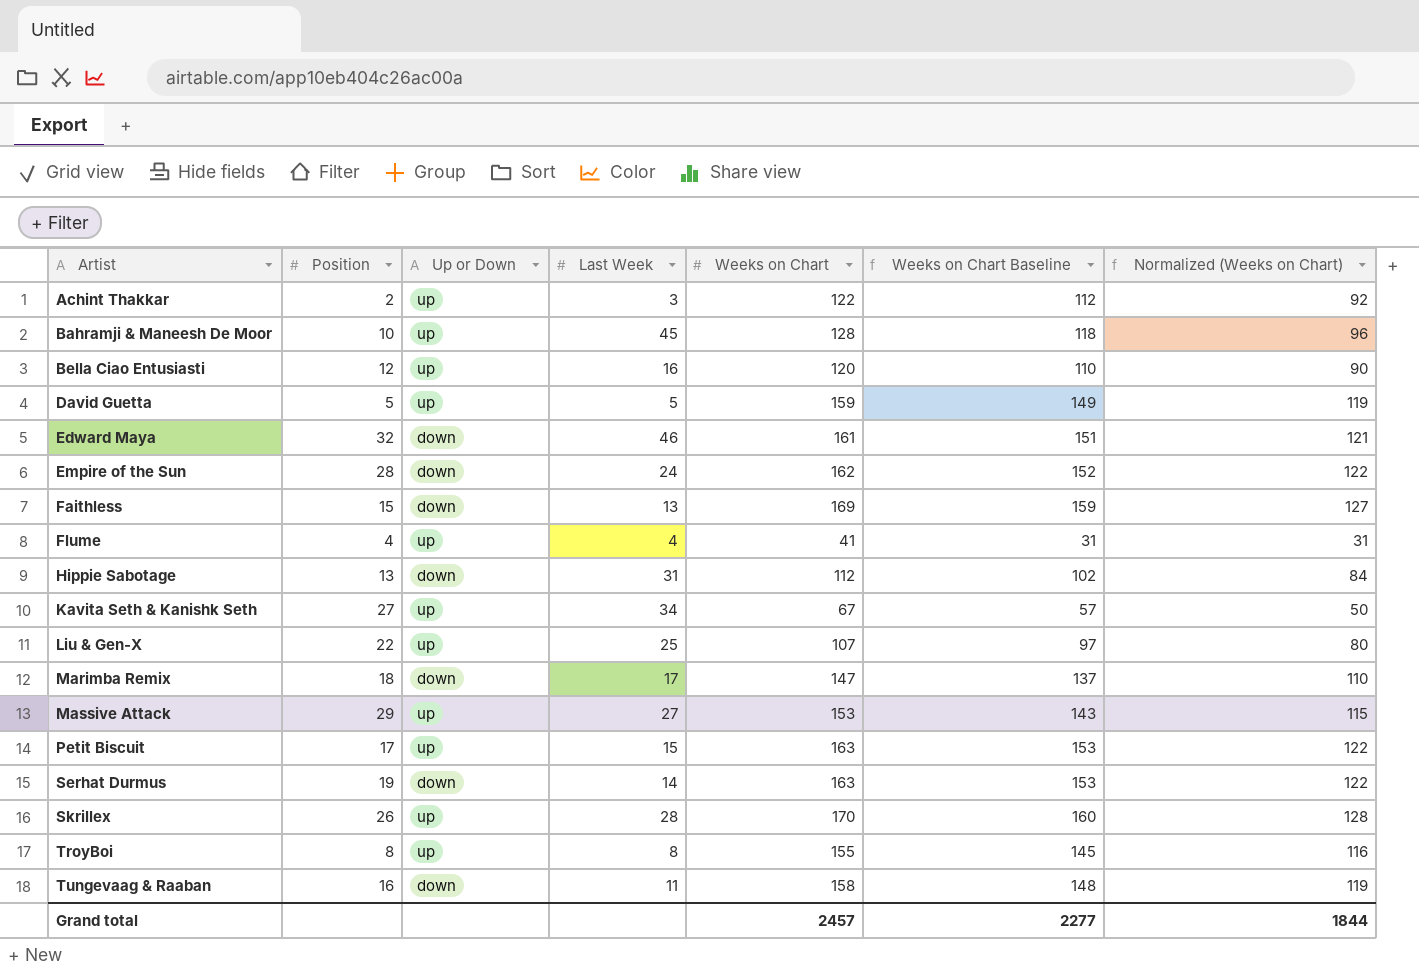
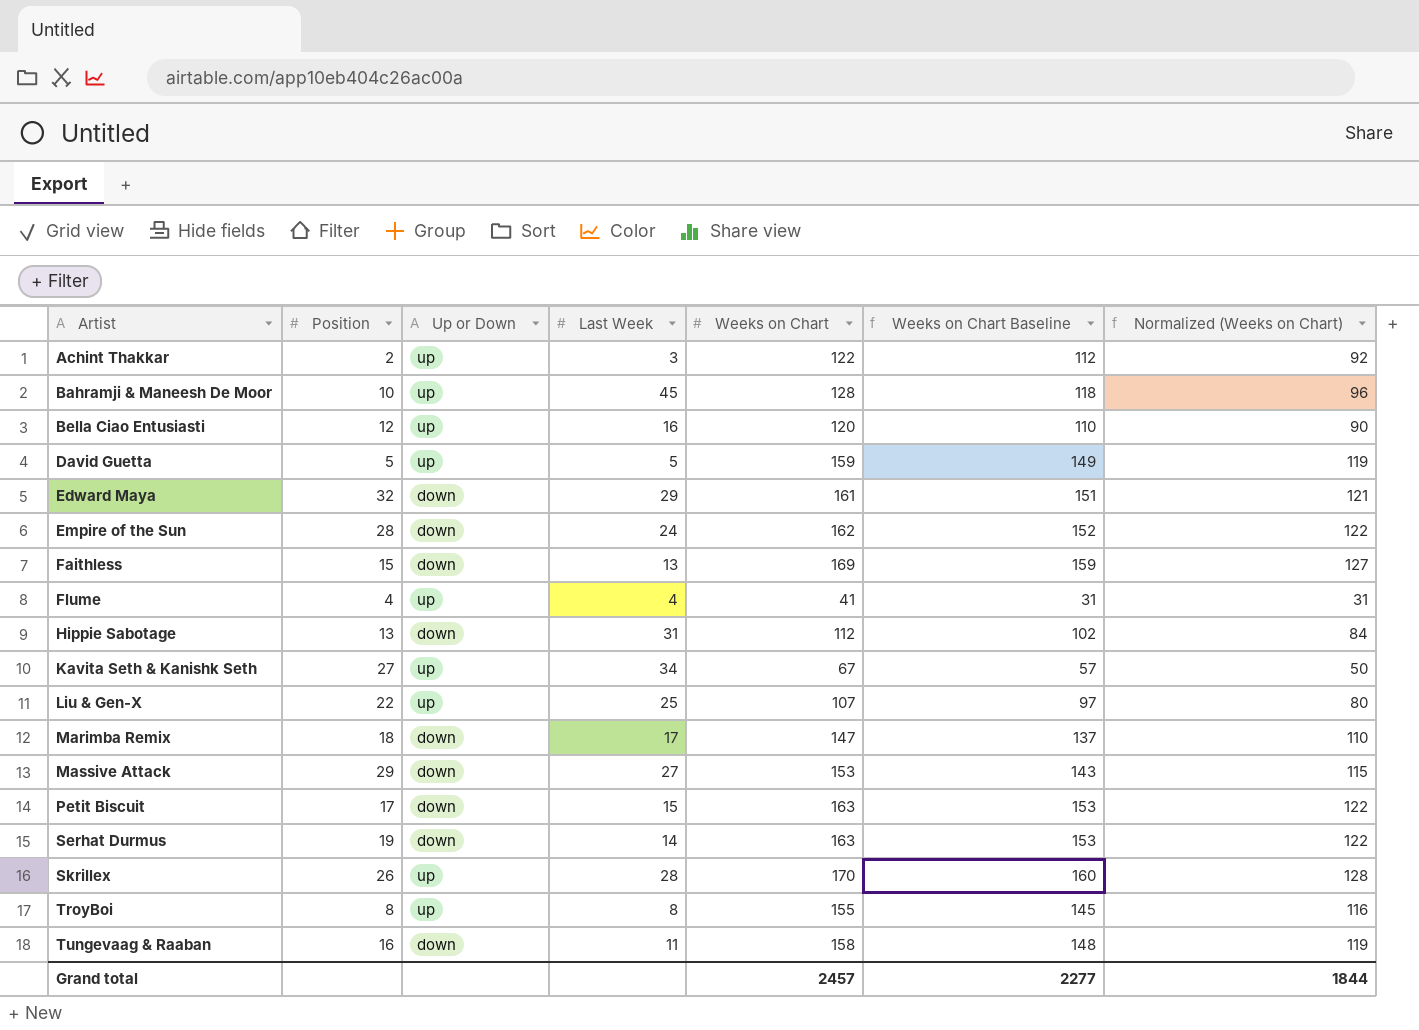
Edward Maya | Last Week: 46 -> 29
Massive Attack | Up or Down: up -> down
Petit Biscuit | Up or Down: up -> down

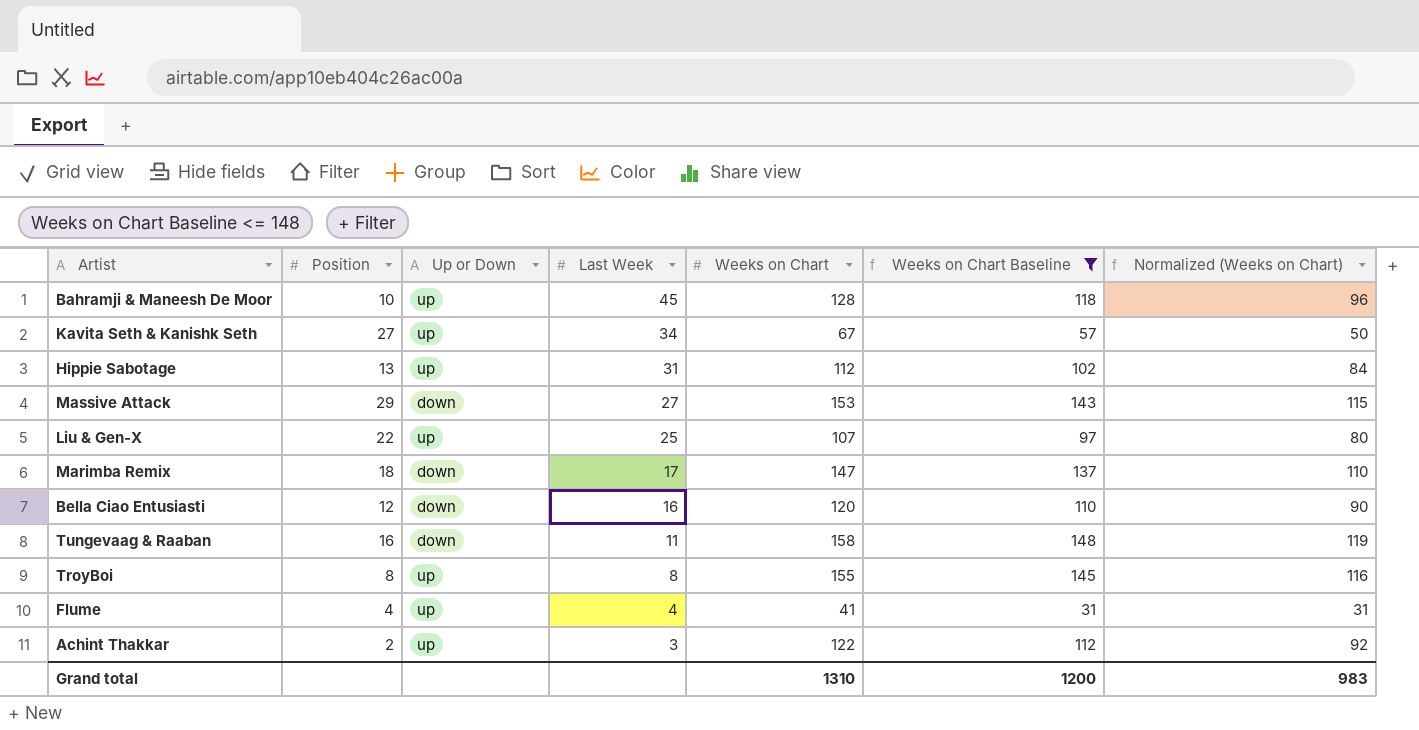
filter: none -> Weeks on Chart Baseline <= 148
row order: Artist ascending -> Last Week descending
Hippie Sabotage | Up or Down: down -> up
Bella Ciao Entusiasti | Up or Down: up -> down
Grand total | Weeks on Chart: 2457 -> 1310
Grand total | Weeks on Chart Baseline: 2277 -> 1200
Grand total | Normalized (Weeks on Chart): 1844 -> 983

